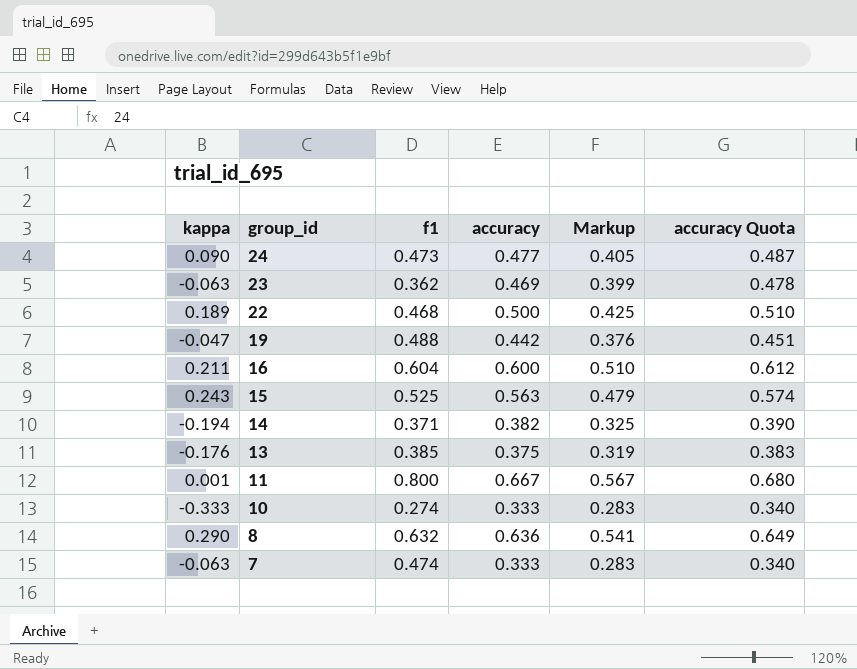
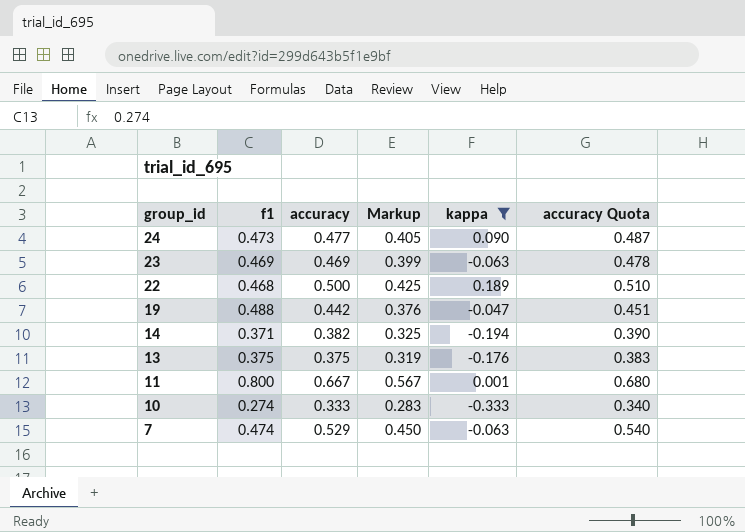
filter: none -> kappa <= 0.189
column kappa | position: 1 -> 5
23 | f1: 0.362 -> 0.469
13 | f1: 0.385 -> 0.375
7 | accuracy: 0.333 -> 0.529
7 | Markup: 0.283 -> 0.450
7 | accuracy Quota: 0.340 -> 0.540

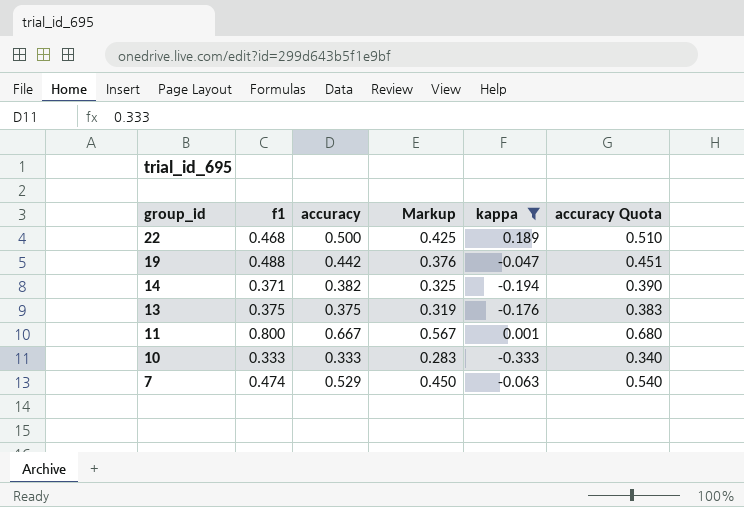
row 24: 0.473 | 0.477 | 0.405 | 0.090 | 0.487 -> none
row 23: 0.469 | 0.469 | 0.399 | -0.063 | 0.478 -> none
10 | f1: 0.274 -> 0.333

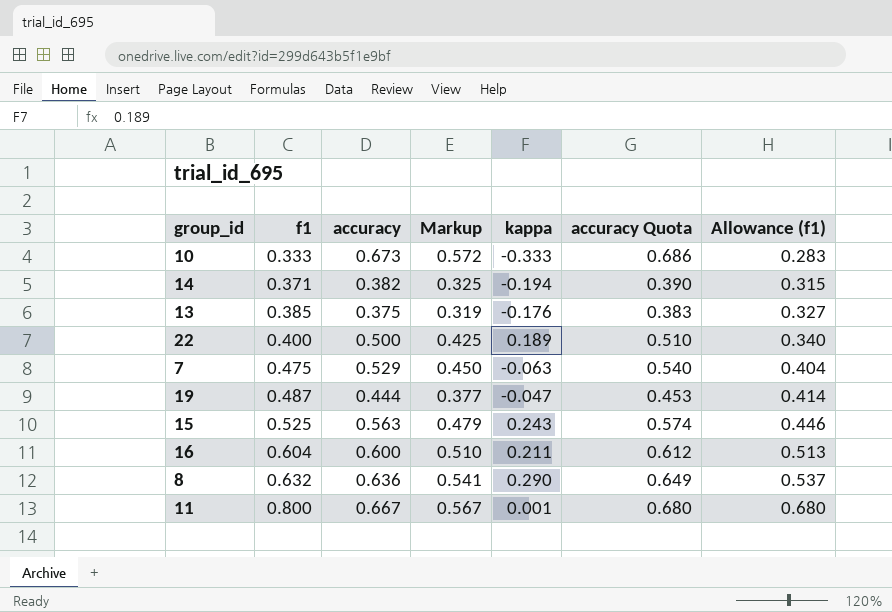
filter: kappa <= 0.189 -> none
row order: group_id descending -> f1 ascending
column Allowance (f1) | formula: none -> [f1] * 0.85
10 | accuracy: 0.333 -> 0.673
10 | Markup: 0.283 -> 0.572
10 | accuracy Quota: 0.340 -> 0.686
13 | f1: 0.375 -> 0.385
22 | f1: 0.468 -> 0.400
7 | f1: 0.474 -> 0.475
19 | f1: 0.488 -> 0.487
19 | accuracy: 0.442 -> 0.444
19 | Markup: 0.376 -> 0.377
19 | accuracy Quota: 0.451 -> 0.453

